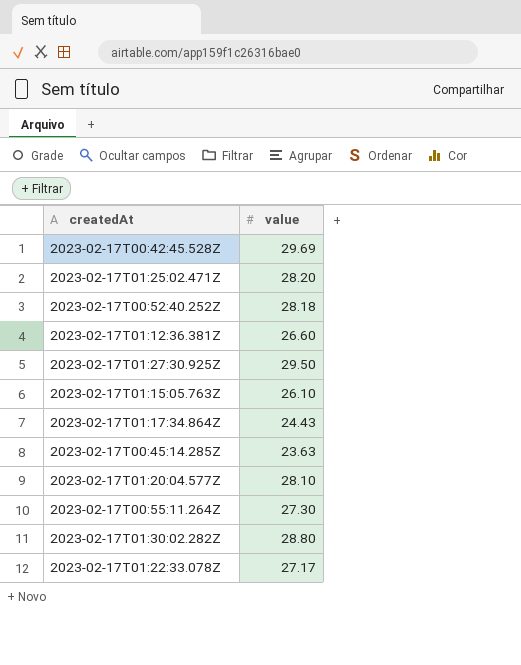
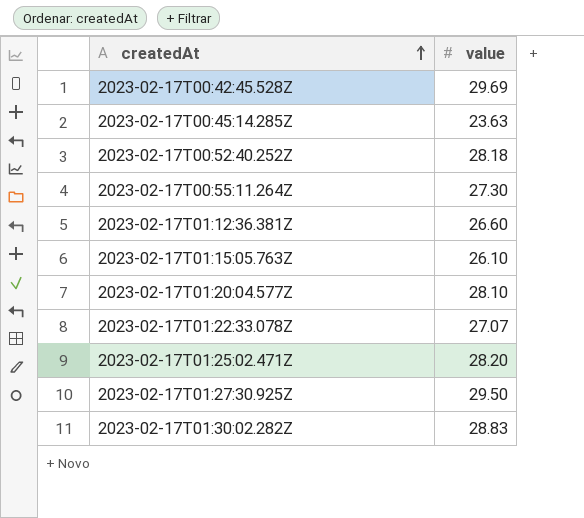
row order: none -> createdAt ascending
row 2023-02-17T01:17:34.864Z: 24.43 -> none
2023-02-17T01:22:33.078Z | value: 27.17 -> 27.07
2023-02-17T01:30:02.282Z | value: 28.80 -> 28.83

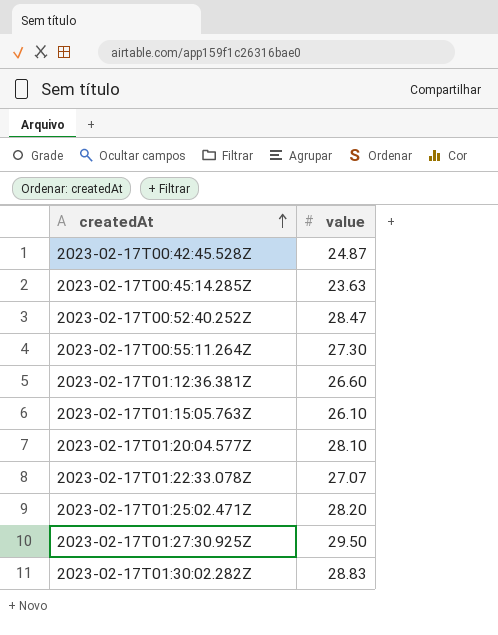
2023-02-17T00:42:45.528Z | value: 29.69 -> 24.87
2023-02-17T00:52:40.252Z | value: 28.18 -> 28.47

